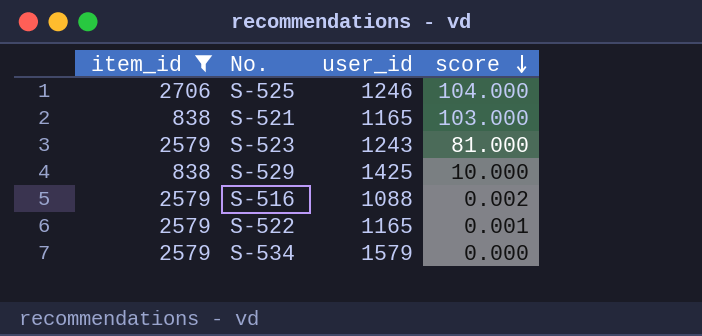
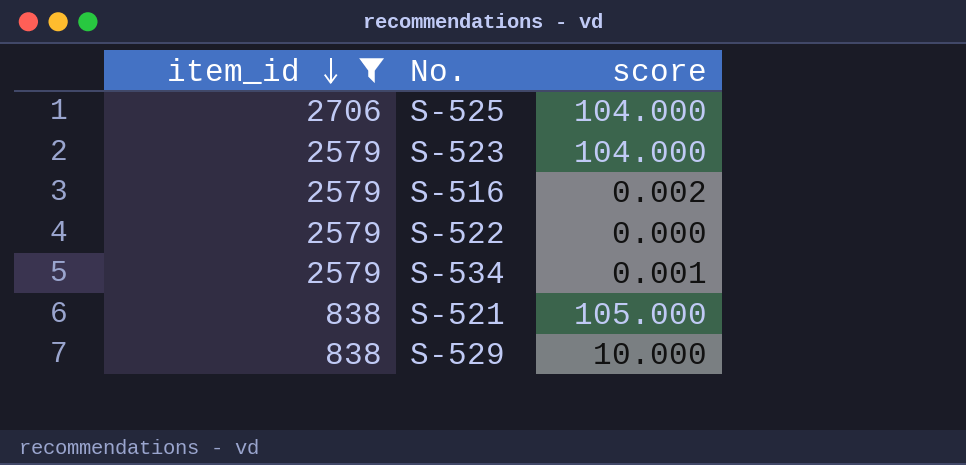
row order: score descending -> item_id descending
column user_id | position: 3 -> none
S-523 | score: 81.000 -> 104.000
S-522 | score: 0.001 -> 0.000
S-534 | score: 0.000 -> 0.001
S-521 | score: 103.000 -> 105.000

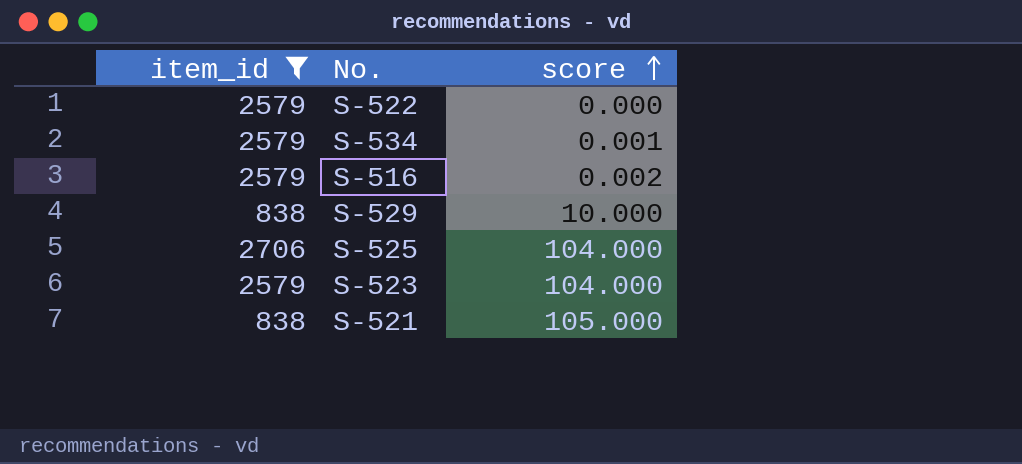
row order: item_id descending -> score ascending

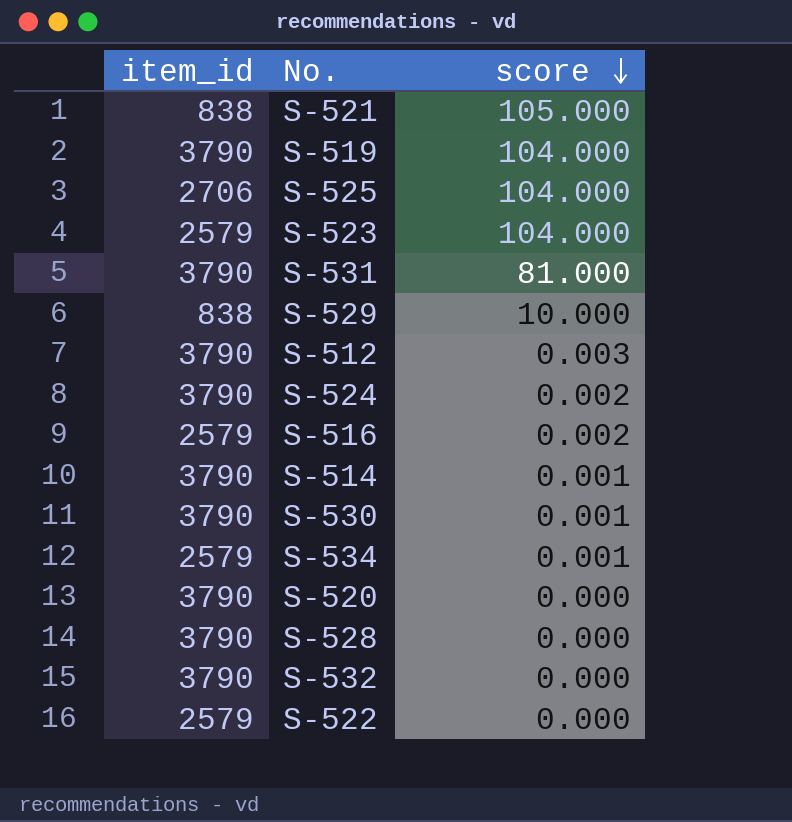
filter: item_id != 3790 -> none
row order: score ascending -> score descending

